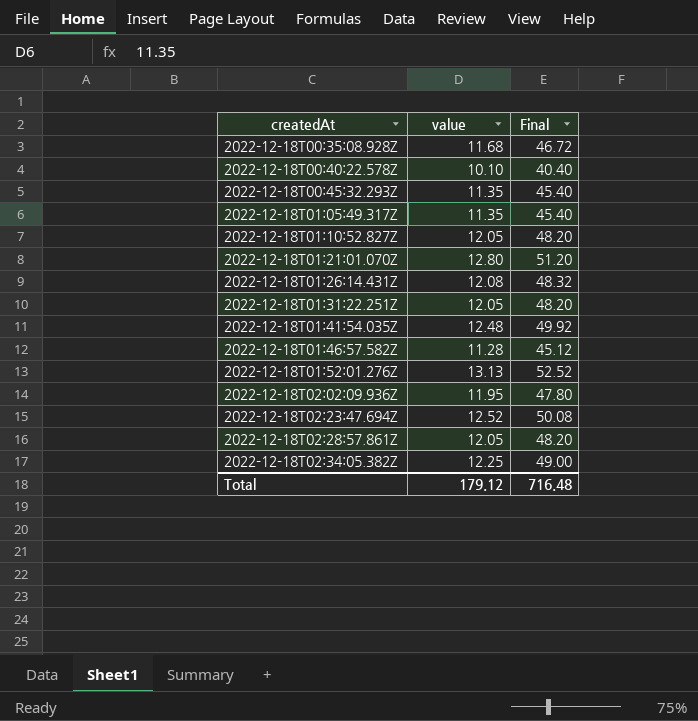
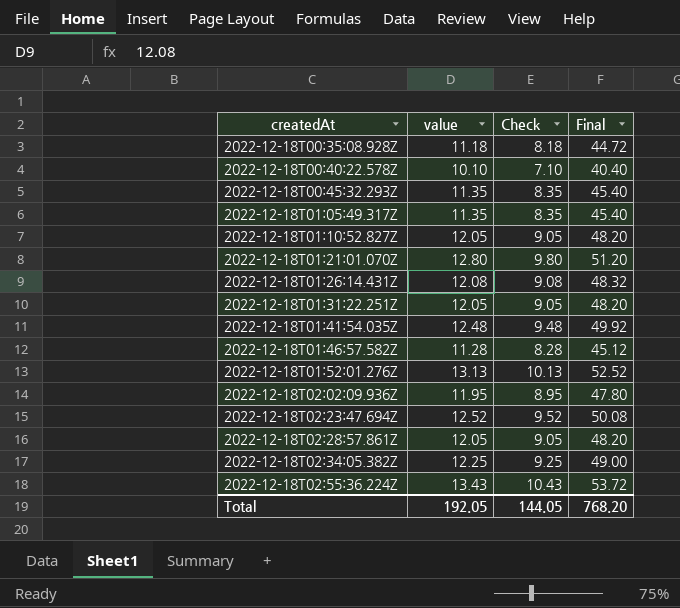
column Check | formula: none -> [value] - 3
2022-12-18T00:35:08.928Z | value: 11.68 -> 11.18
2022-12-18T00:35:08.928Z | Final: 46.72 -> 44.72
row 2022-12-18T02:55:36.224Z: none -> 13.43 | 10.43 | 53.72
Total | value: 179.12 -> 192.05
Total | Final: 716.48 -> 768.20

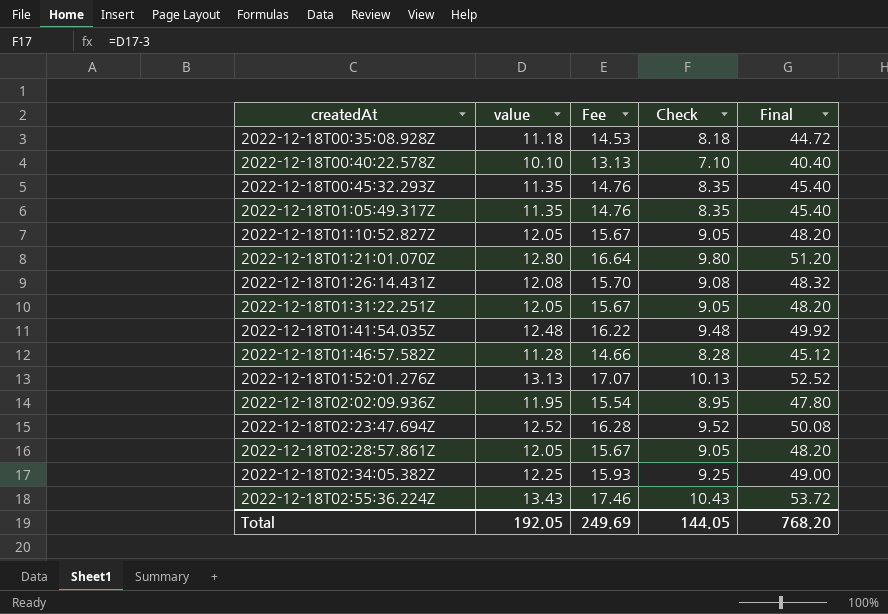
column Fee | formula: none -> [value] * 1.3

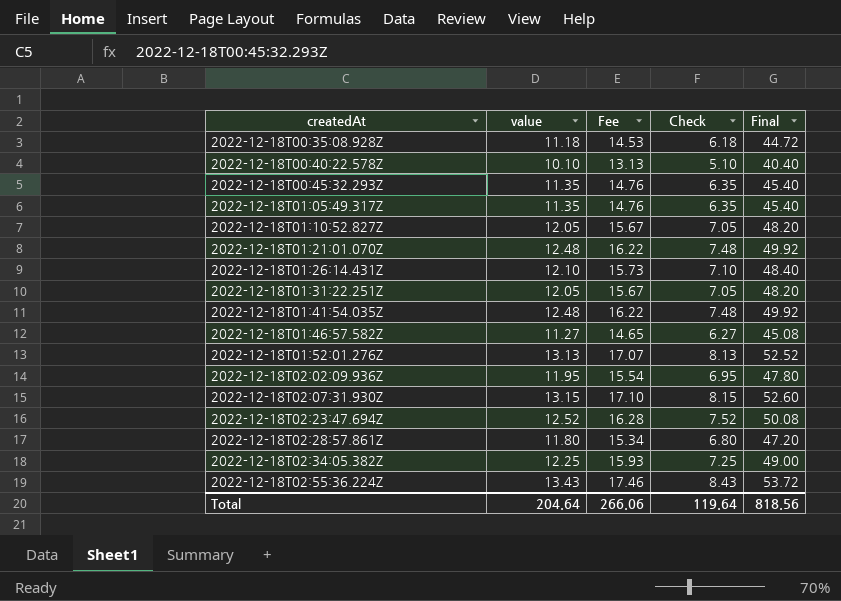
column Check | formula: [value] - 3 -> [value] - 5
2022-12-18T01:21:01.070Z | value: 12.80 -> 12.48
2022-12-18T01:21:01.070Z | Fee: 16.64 -> 16.22
2022-12-18T01:21:01.070Z | Final: 51.20 -> 49.92
2022-12-18T01:26:14.431Z | value: 12.08 -> 12.10
2022-12-18T01:26:14.431Z | Fee: 15.70 -> 15.73
2022-12-18T01:26:14.431Z | Final: 48.32 -> 48.40
2022-12-18T01:46:57.582Z | value: 11.28 -> 11.27
2022-12-18T01:46:57.582Z | Fee: 14.66 -> 14.65
2022-12-18T01:46:57.582Z | Final: 45.12 -> 45.08
row 2022-12-18T02:07:31.930Z: none -> 13.15 | 17.10 | 8.15 | 52.60
2022-12-18T02:28:57.861Z | value: 12.05 -> 11.80
2022-12-18T02:28:57.861Z | Fee: 15.67 -> 15.34
2022-12-18T02:28:57.861Z | Final: 48.20 -> 47.20
Total | value: 192.05 -> 204.64
Total | Fee: 249.69 -> 266.06
Total | Check: 144.05 -> 119.64
Total | Final: 768.20 -> 818.56

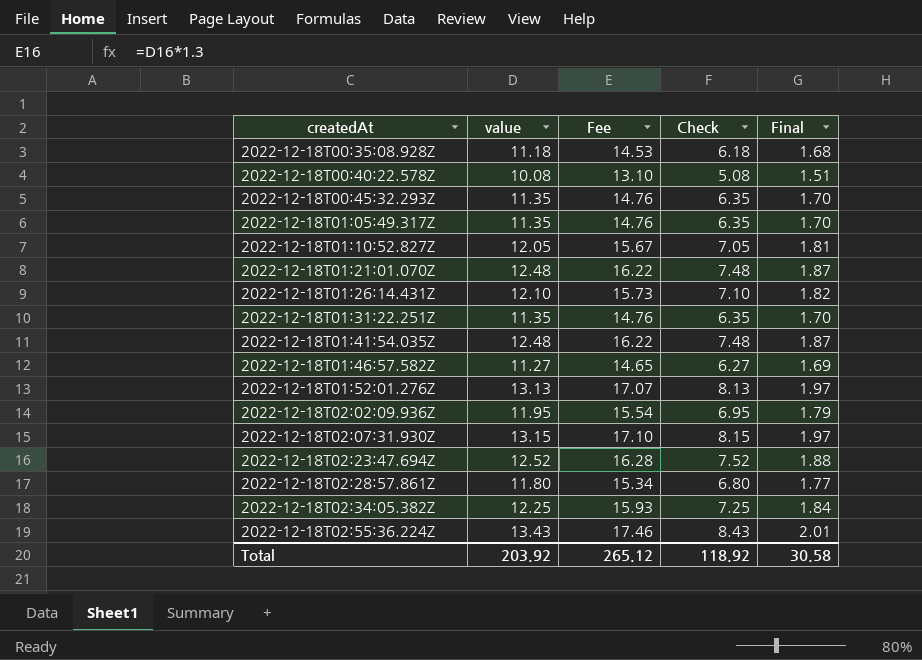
column Final | formula: [value] * 4 -> [value] * 0.15
2022-12-18T00:40:22.578Z | value: 10.10 -> 10.08
2022-12-18T00:40:22.578Z | Fee: 13.13 -> 13.10
2022-12-18T00:40:22.578Z | Check: 5.10 -> 5.08
2022-12-18T01:31:22.251Z | value: 12.05 -> 11.35
2022-12-18T01:31:22.251Z | Fee: 15.67 -> 14.76
2022-12-18T01:31:22.251Z | Check: 7.05 -> 6.35
Total | value: 204.64 -> 203.92
Total | Fee: 266.06 -> 265.12
Total | Check: 119.64 -> 118.92
Total | Final: 818.56 -> 30.58

